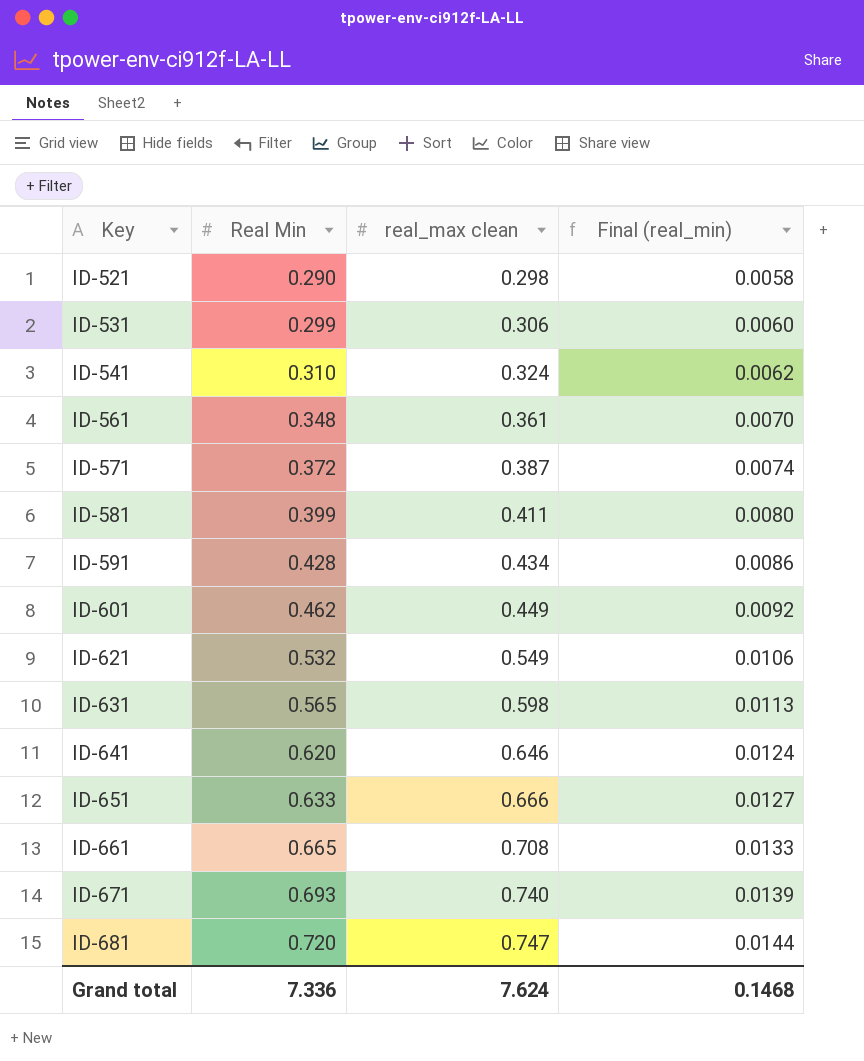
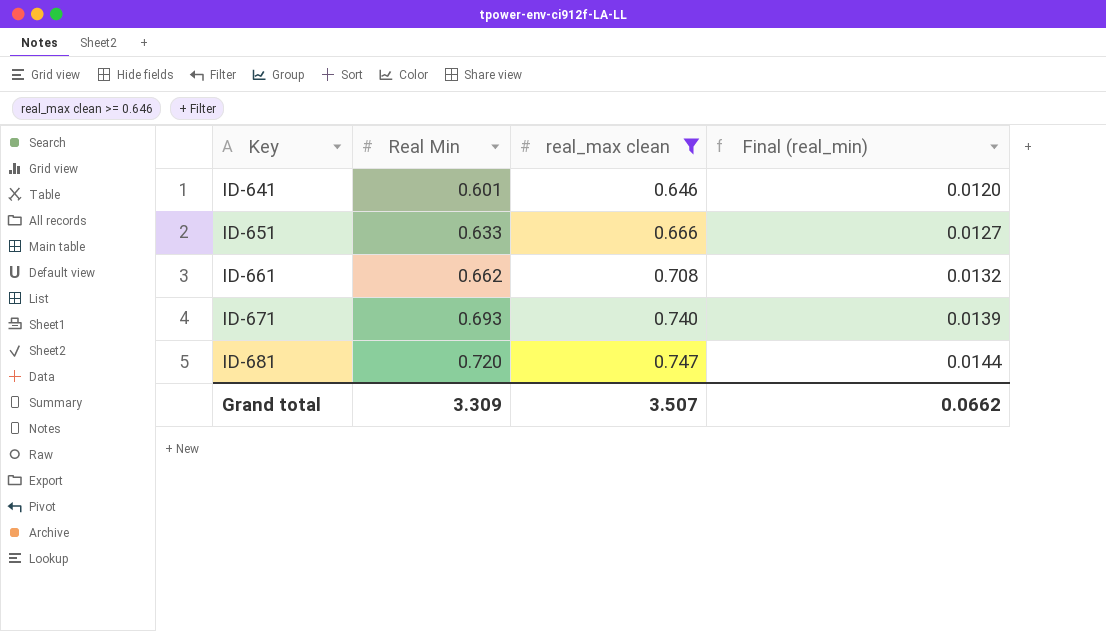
filter: none -> real_max clean >= 0.646
ID-641 | Real Min: 0.620 -> 0.601
ID-641 | Final (real_min): 0.0124 -> 0.0120
ID-661 | Real Min: 0.665 -> 0.662
ID-661 | Final (real_min): 0.0133 -> 0.0132
Grand total | Real Min: 7.336 -> 3.309
Grand total | real_max clean: 7.624 -> 3.507
Grand total | Final (real_min): 0.1468 -> 0.0662

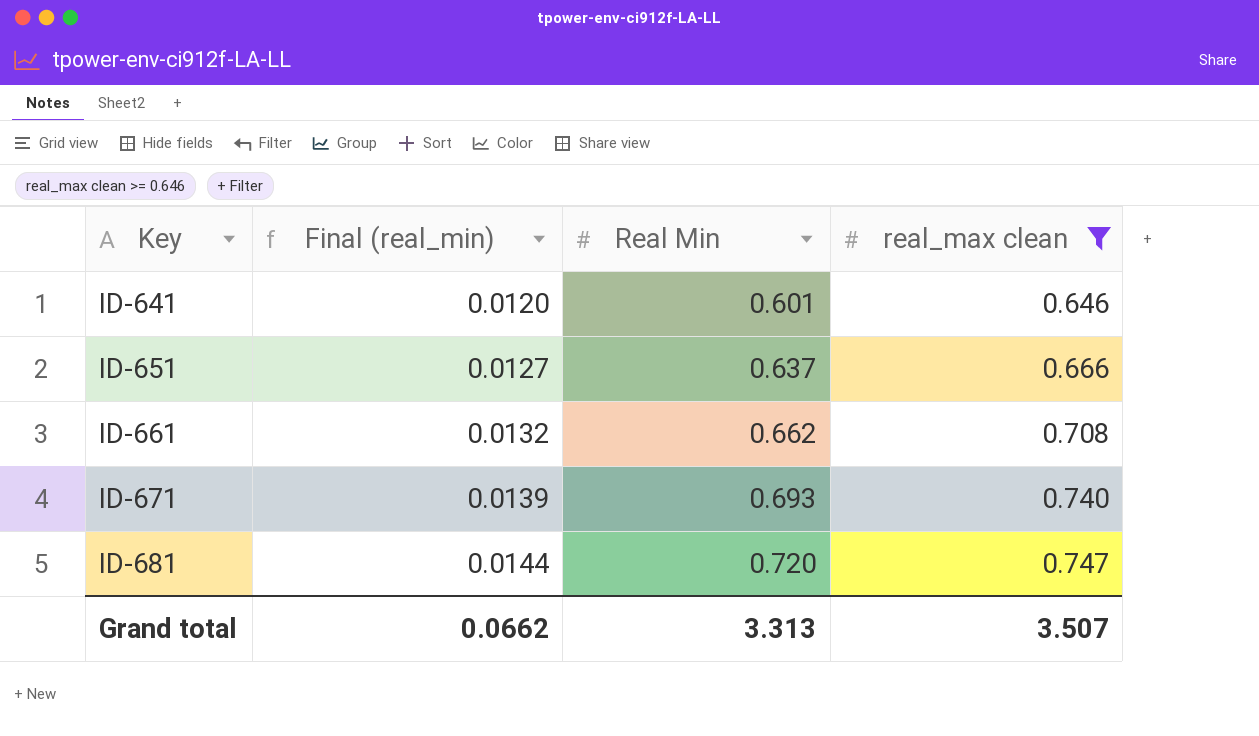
column Final (real_min) | position: 4 -> 2
ID-651 | Real Min: 0.633 -> 0.637
Grand total | Real Min: 3.309 -> 3.313

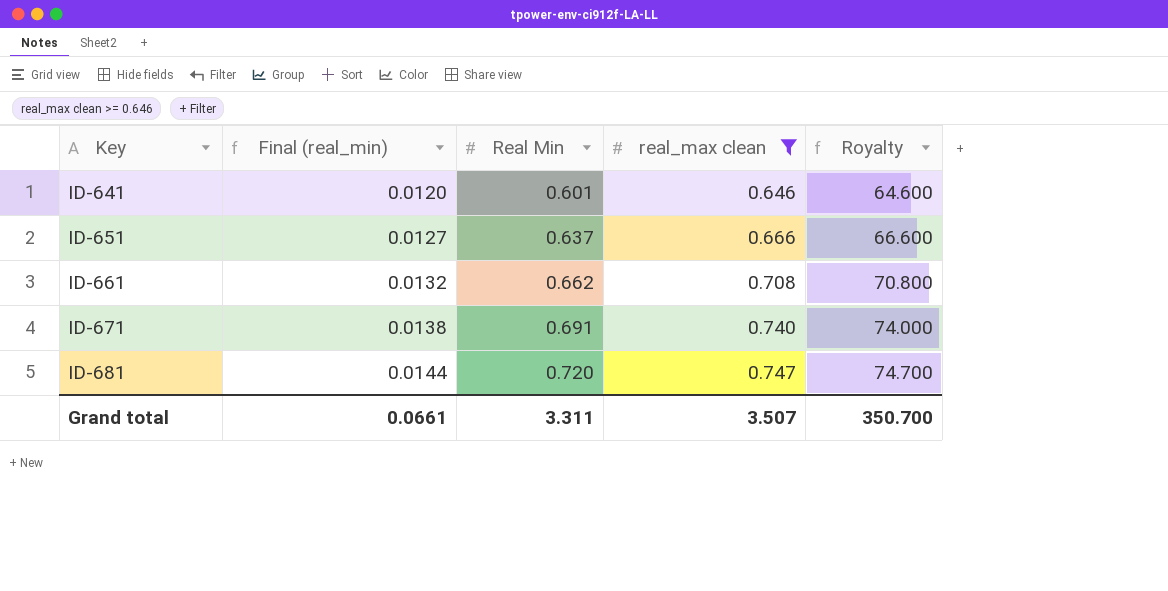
column Royalty | formula: none -> [real_max clean] * 100
ID-671 | Final (real_min): 0.0139 -> 0.0138
ID-671 | Real Min: 0.693 -> 0.691
Grand total | Final (real_min): 0.0662 -> 0.0661
Grand total | Real Min: 3.313 -> 3.311

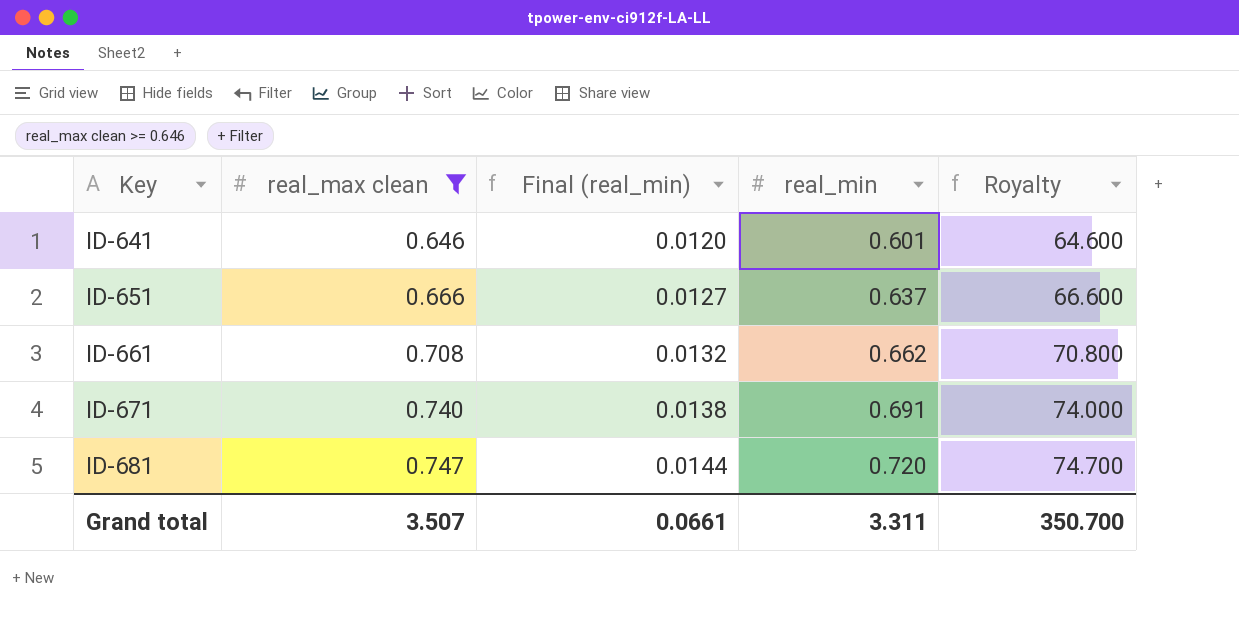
column real_max clean | position: 4 -> 2
column name: Real Min -> real_min

